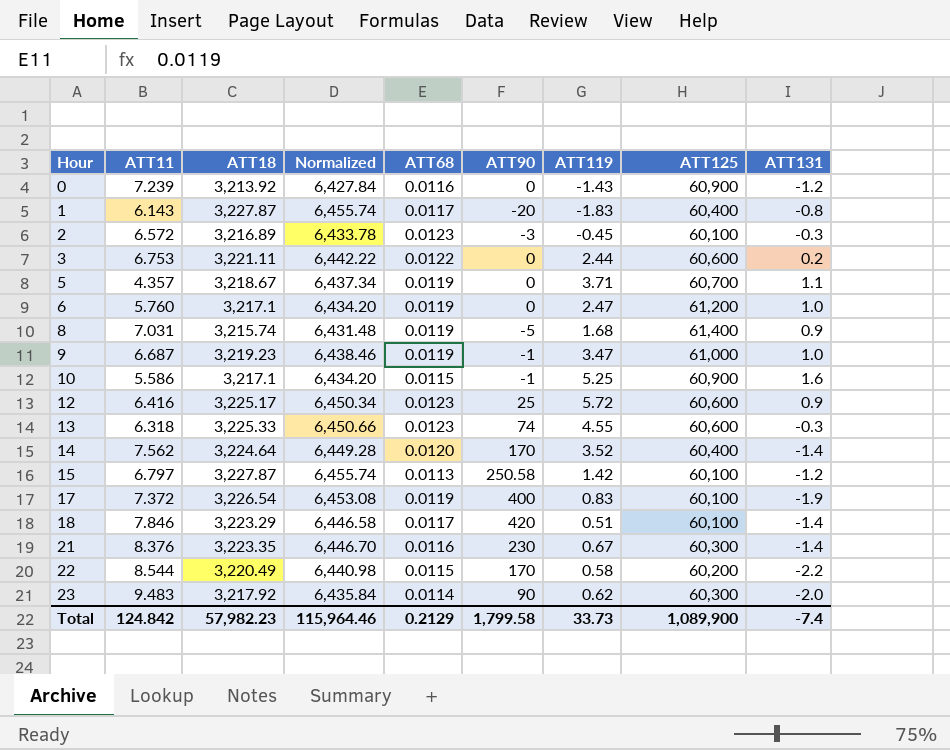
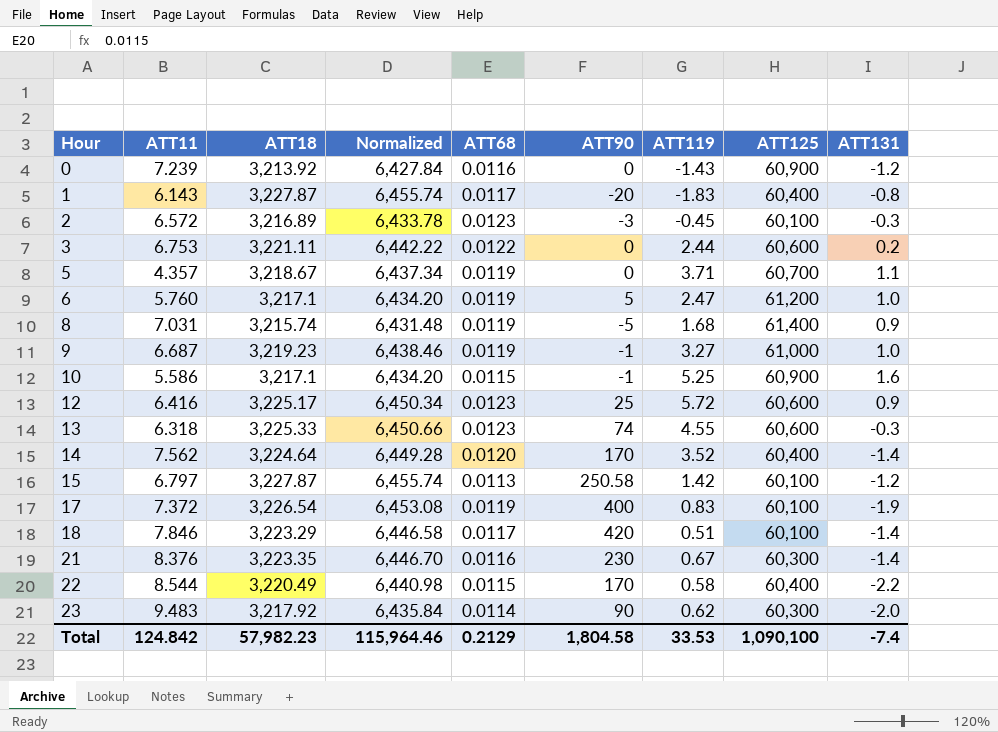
6 | ATT90: 0 -> 5
9 | ATT119: 3.47 -> 3.27
22 | ATT125: 60,200 -> 60,400
Total | ATT90: 1,799.58 -> 1,804.58
Total | ATT119: 33.73 -> 33.53
Total | ATT125: 1,089,900 -> 1,090,100

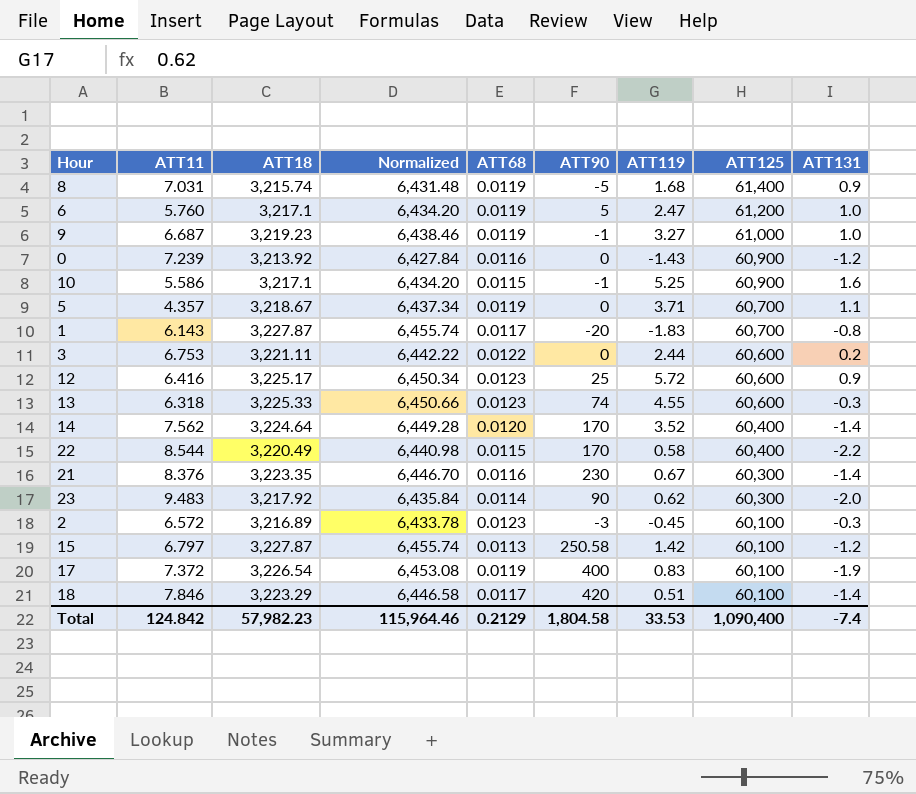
row order: Hour ascending -> ATT125 descending
1 | ATT125: 60,400 -> 60,700
Total | ATT125: 1,090,100 -> 1,090,400

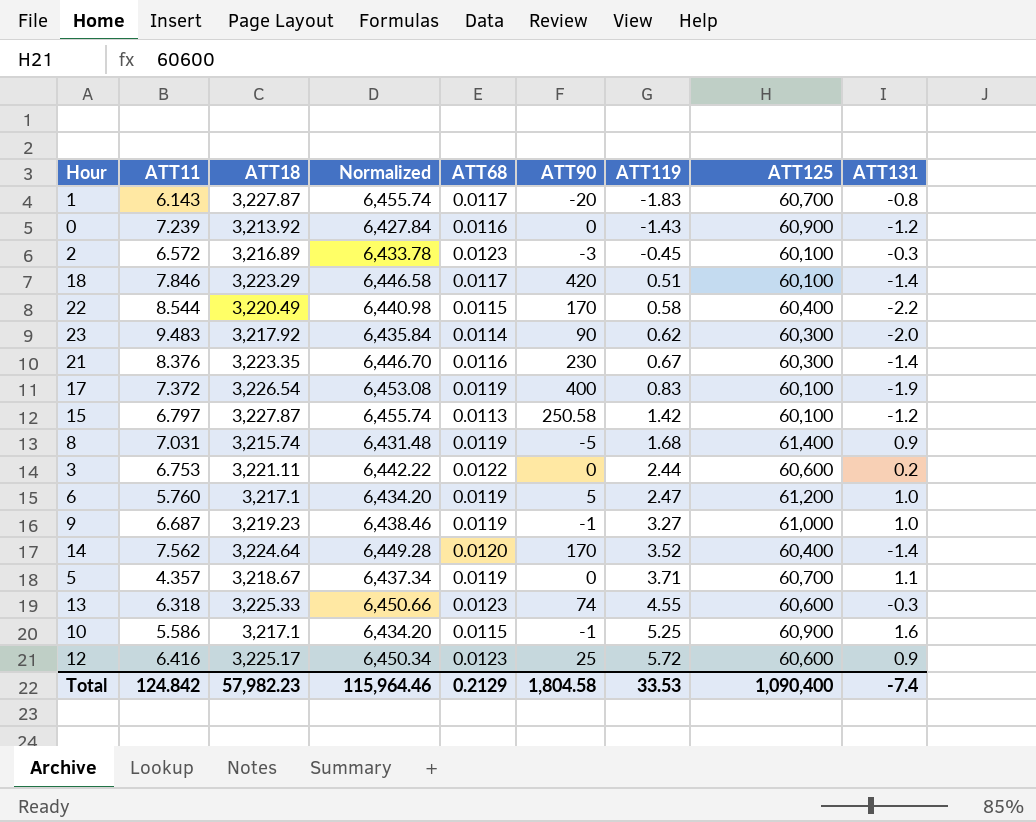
row order: ATT125 descending -> ATT119 ascending

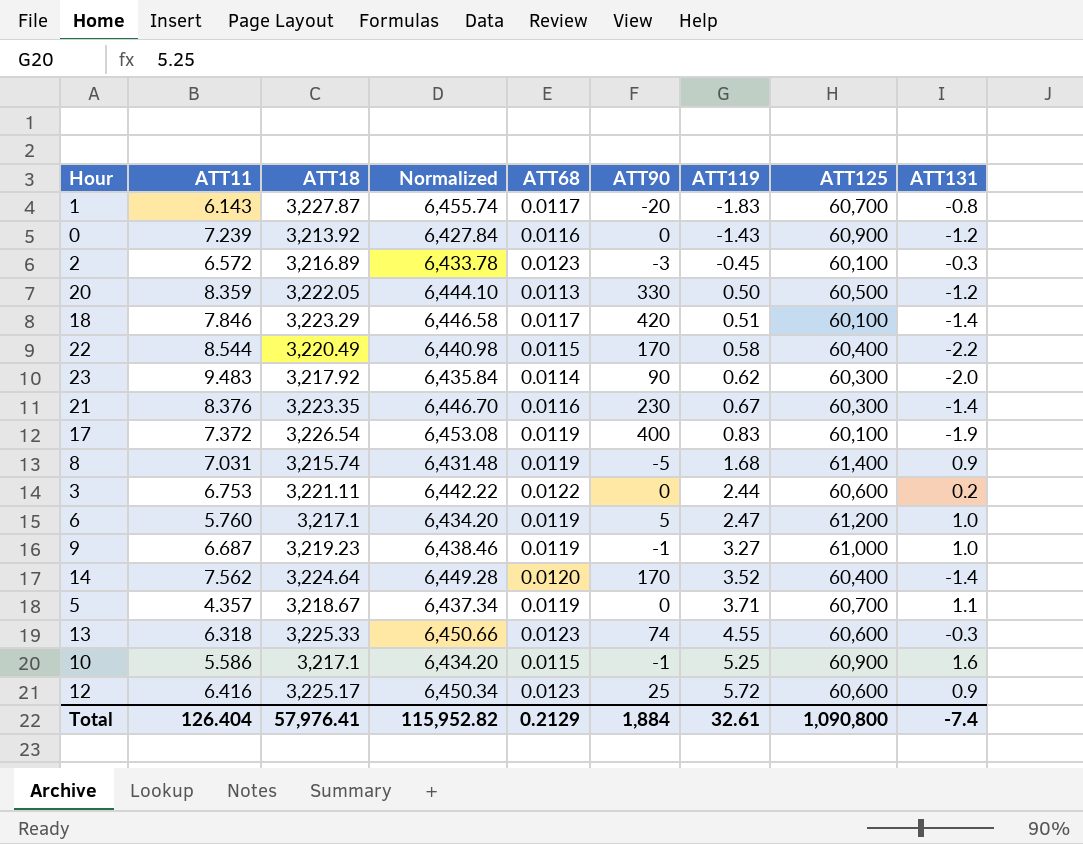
row 15: 6.797 | 3,227.87 | 6,455.74 | 0.0113 | 250.58 | 1.42 | 60,100 | -1.2 -> none
row 20: none -> 8.359 | 3,222.05 | 6,444.10 | 0.0113 | 330 | 0.50 | 60,500 | -1.2
Total | ATT11: 124.842 -> 126.404
Total | ATT18: 57,982.23 -> 57,976.41
Total | Normalized: 115,964.46 -> 115,952.82
Total | ATT90: 1,804.58 -> 1,884
Total | ATT119: 33.53 -> 32.61
Total | ATT125: 1,090,400 -> 1,090,800

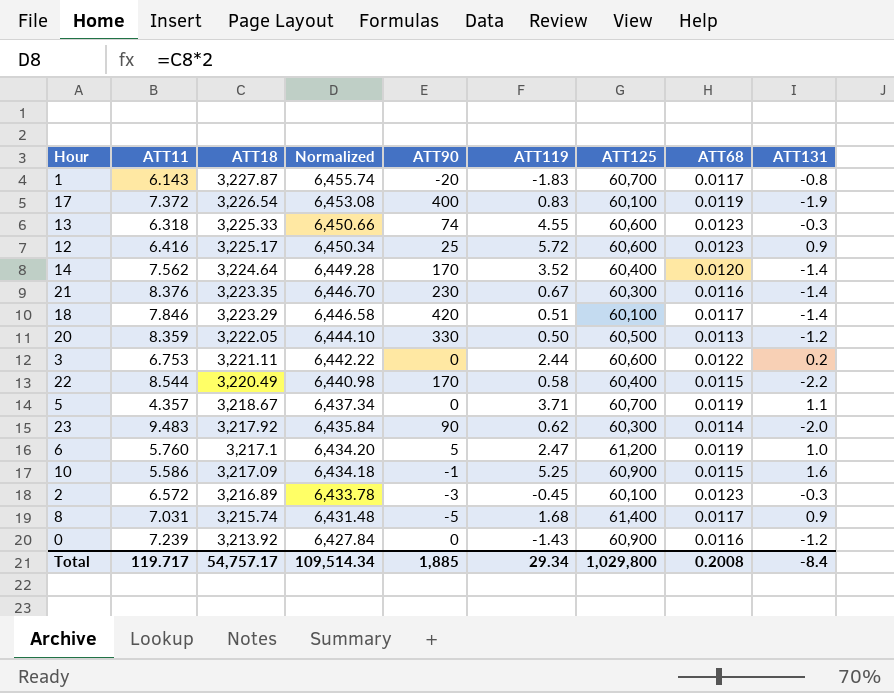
row order: ATT119 ascending -> ATT18 descending
column ATT68 | position: 5 -> 8
row 9: 6.687 | 3,219.23 | 6,438.46 | 0.0119 | -1 | 3.27 | 61,000 | 1.0 -> none
10 | ATT18: 3,217.1 -> 3,217.09
10 | Normalized: 6,434.20 -> 6,434.18
8 | ATT68: 0.0119 -> 0.0117
Total | ATT11: 126.404 -> 119.717
Total | ATT18: 57,976.41 -> 54,757.17
Total | Normalized: 115,952.82 -> 109,514.34
Total | ATT90: 1,884 -> 1,885
Total | ATT119: 32.61 -> 29.34
Total | ATT125: 1,090,800 -> 1,029,800
Total | ATT68: 0.2129 -> 0.2008
Total | ATT131: -7.4 -> -8.4

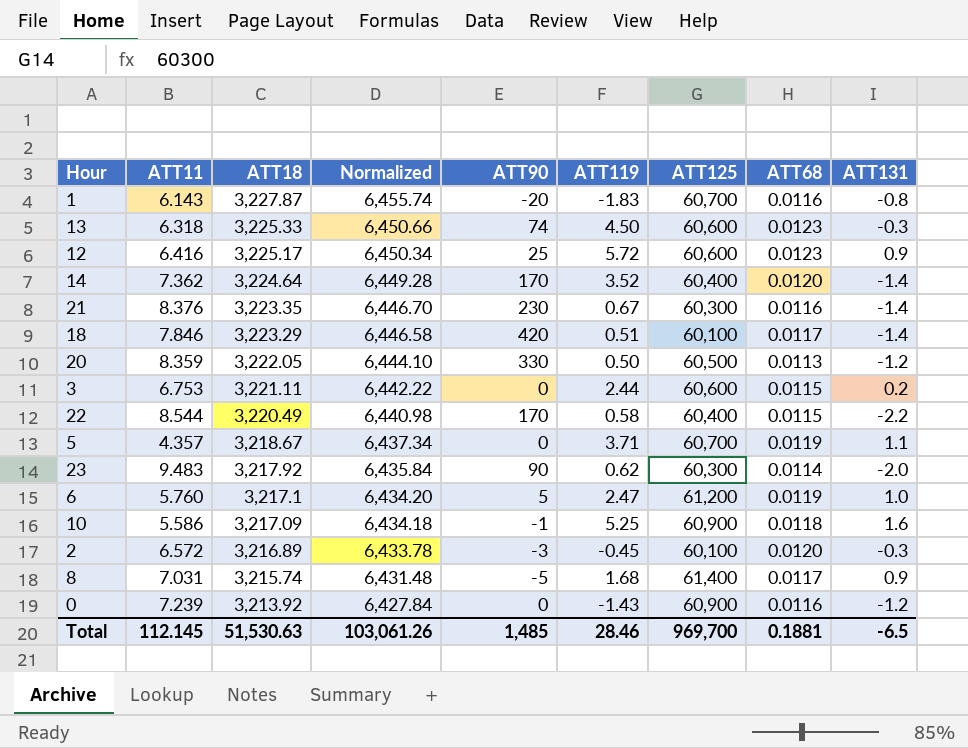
row 17: 7.372 | 3,226.54 | 6,453.08 | 400 | 0.83 | 60,100 | 0.0119 | -1.9 -> none
1 | ATT68: 0.0117 -> 0.0116
13 | ATT119: 4.55 -> 4.50
14 | ATT11: 7.562 -> 7.362
3 | ATT68: 0.0122 -> 0.0115
10 | ATT68: 0.0115 -> 0.0118
2 | ATT68: 0.0123 -> 0.0120
Total | ATT11: 119.717 -> 112.145
Total | ATT18: 54,757.17 -> 51,530.63
Total | Normalized: 109,514.34 -> 103,061.26
Total | ATT90: 1,885 -> 1,485
Total | ATT119: 29.34 -> 28.46
Total | ATT125: 1,029,800 -> 969,700
Total | ATT68: 0.2008 -> 0.1881
Total | ATT131: -8.4 -> -6.5

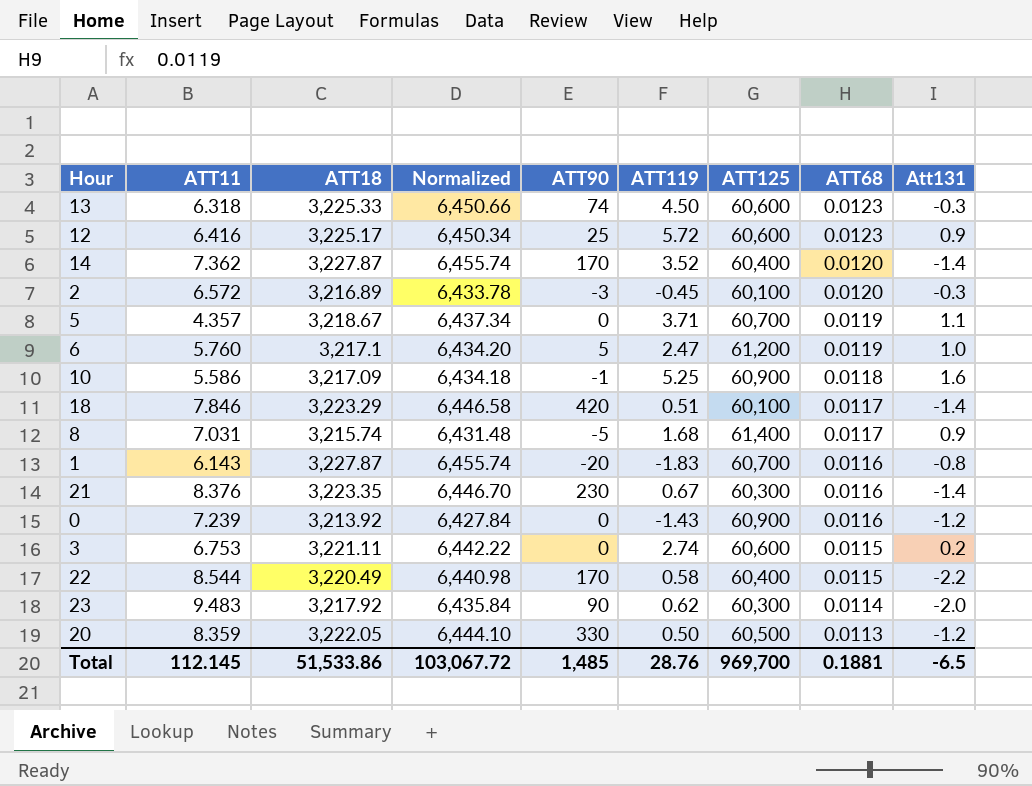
row order: ATT18 descending -> ATT68 descending
column name: ATT131 -> Att131
14 | ATT18: 3,224.64 -> 3,227.87
14 | Normalized: 6,449.28 -> 6,455.74
3 | ATT119: 2.44 -> 2.74
Total | ATT18: 51,530.63 -> 51,533.86
Total | Normalized: 103,061.26 -> 103,067.72
Total | ATT119: 28.46 -> 28.76

